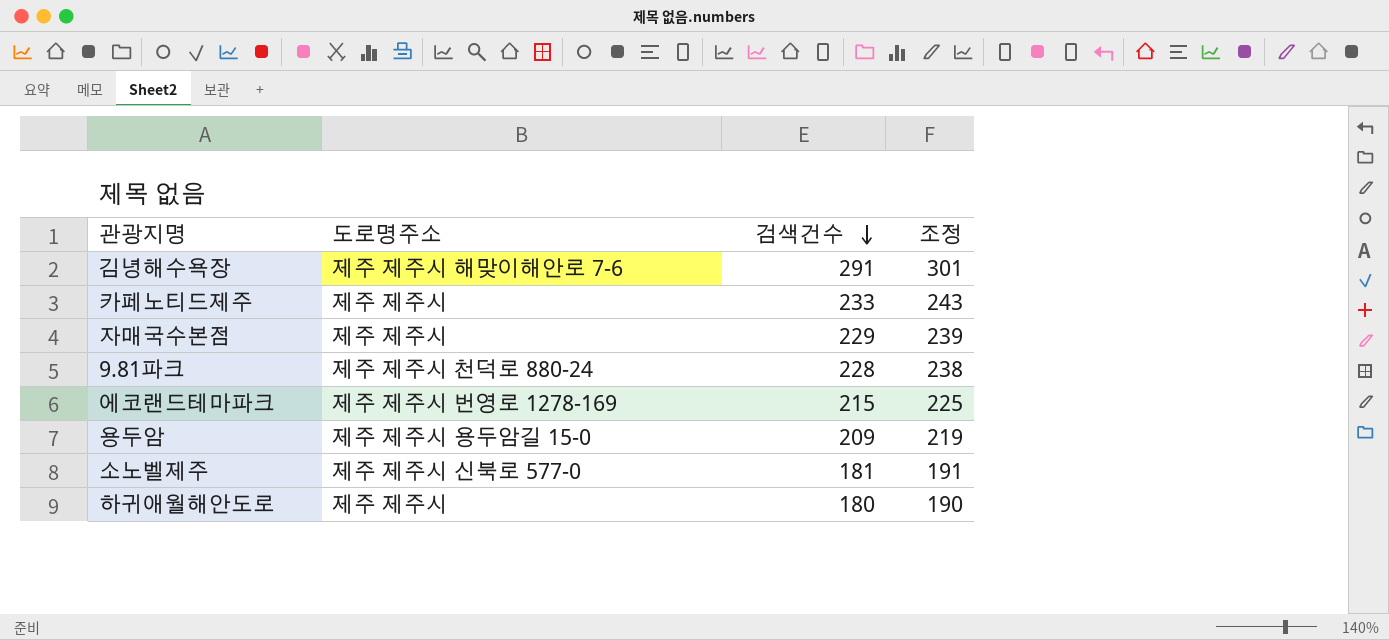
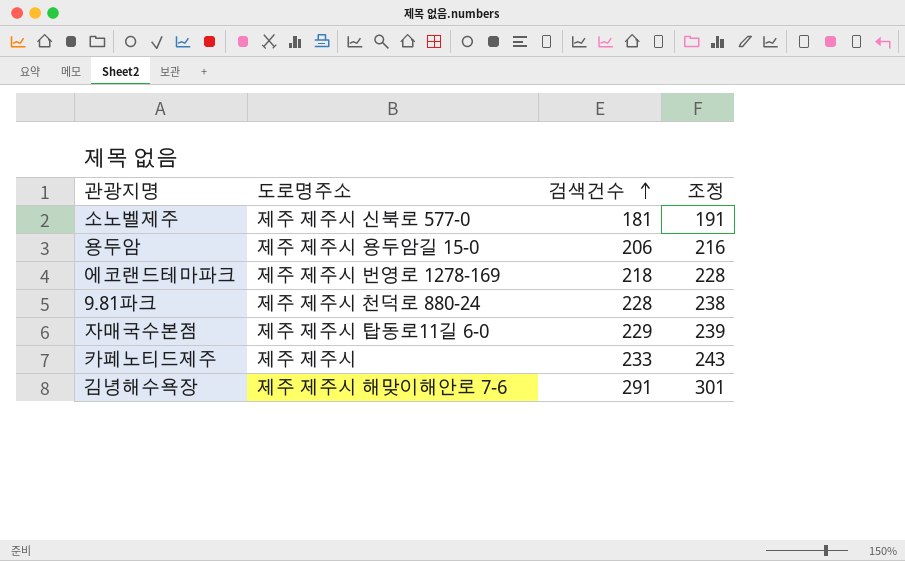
row order: 검색건수 descending -> 검색건수 ascending
row 하귀애월해안도로: 제주 제주시 | 180 | 190 -> none
용두암 | 검색건수: 209 -> 206
용두암 | 조정: 219 -> 216
에코랜드테마파크 | 검색건수: 215 -> 218
에코랜드테마파크 | 조정: 225 -> 228
자매국수본점 | 도로명주소: 제주 제주시 -> 제주 제주시 탑동로11길 6-0

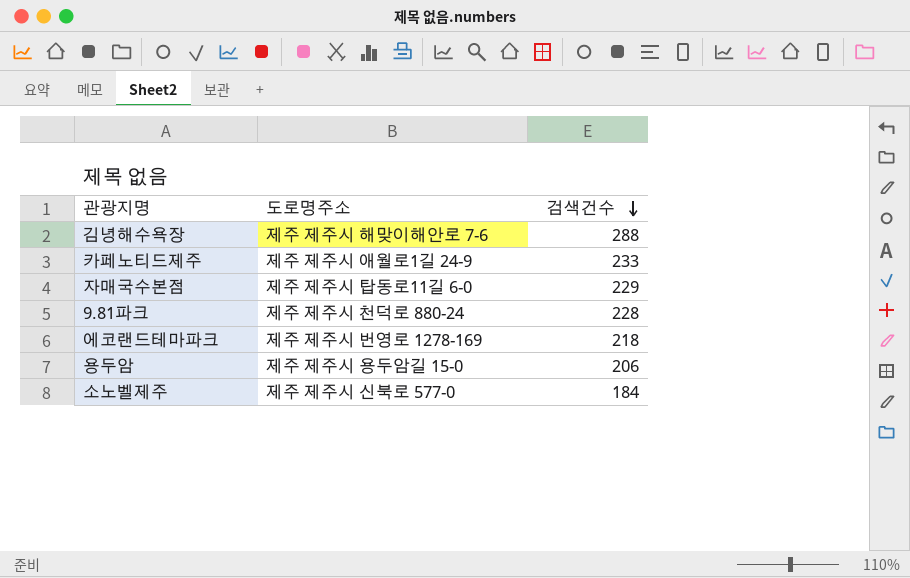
row order: 검색건수 ascending -> 검색건수 descending
column 조정 | formula: [검색건수] + 10 -> none
김녕해수욕장 | 검색건수: 291 -> 288
카페노티드제주 | 도로명주소: 제주 제주시 -> 제주 제주시 애월로1길 24-9
소노벨제주 | 검색건수: 181 -> 184

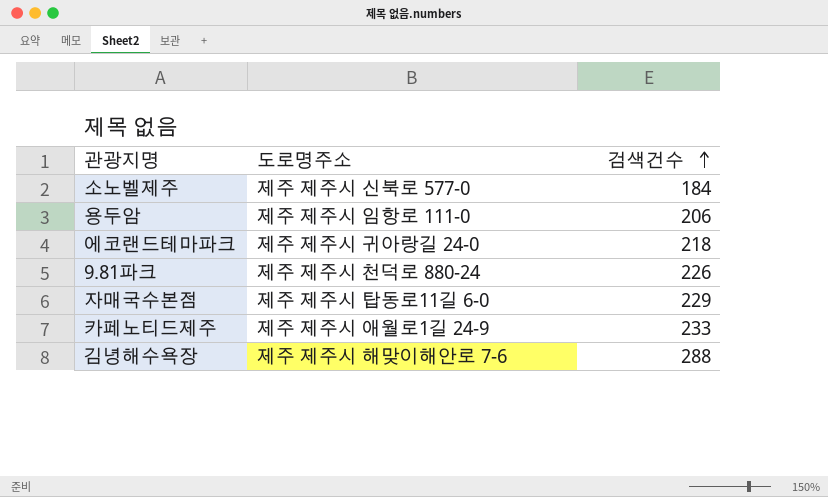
row order: 검색건수 descending -> 검색건수 ascending
용두암 | 도로명주소: 제주 제주시 용두암길 15-0 -> 제주 제주시 임항로 111-0
에코랜드테마파크 | 도로명주소: 제주 제주시 번영로 1278-169 -> 제주 제주시 귀아랑길 24-0
9.81파크 | 검색건수: 228 -> 226

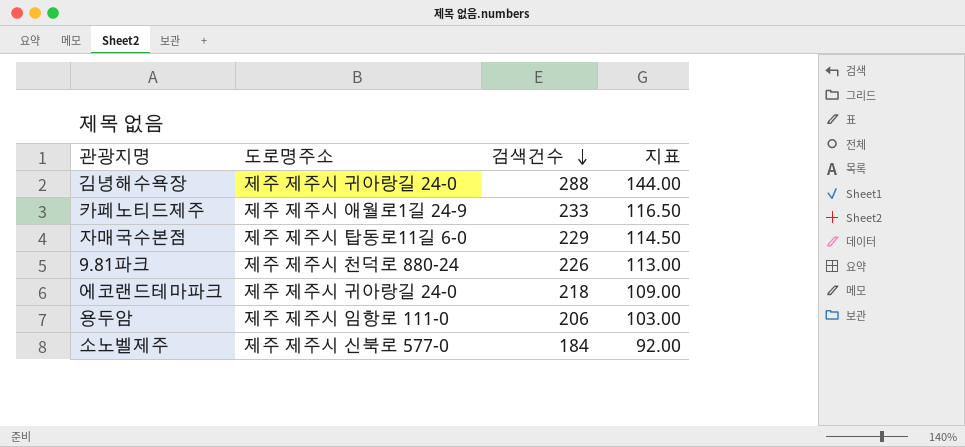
row order: 검색건수 ascending -> 검색건수 descending
column 지표 | formula: none -> [검색건수] * 0.5
김녕해수욕장 | 도로명주소: 제주 제주시 해맞이해안로 7-6 -> 제주 제주시 귀아랑길 24-0

